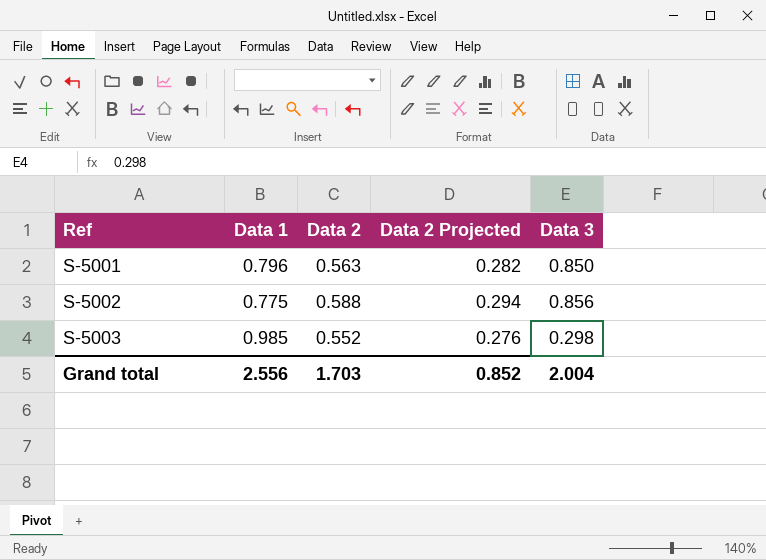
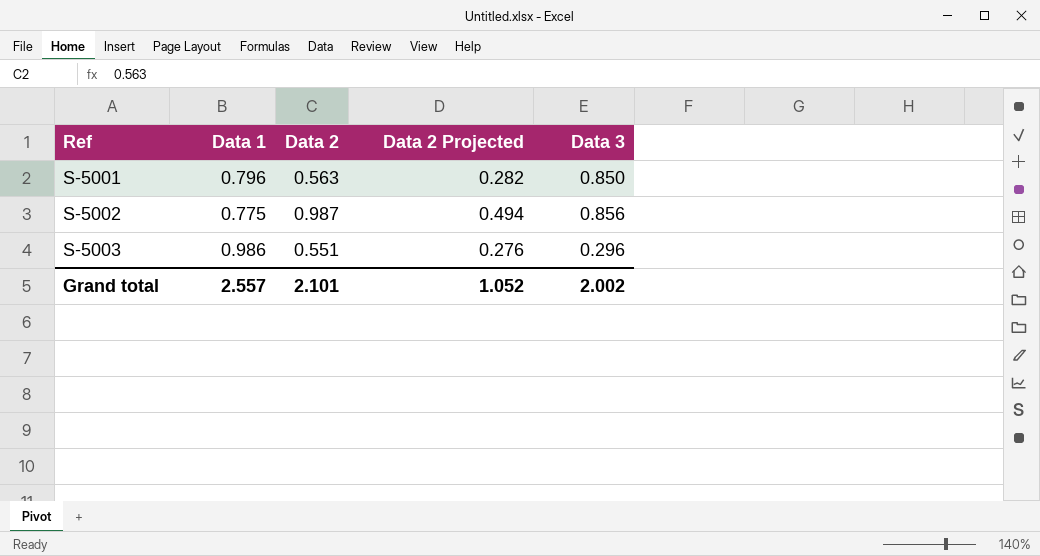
S-5002 | Data 2: 0.588 -> 0.987
S-5002 | Data 2 Projected: 0.294 -> 0.494
S-5003 | Data 1: 0.985 -> 0.986
S-5003 | Data 2: 0.552 -> 0.551
S-5003 | Data 3: 0.298 -> 0.296
Grand total | Data 1: 2.556 -> 2.557
Grand total | Data 2: 1.703 -> 2.101
Grand total | Data 2 Projected: 0.852 -> 1.052
Grand total | Data 3: 2.004 -> 2.002

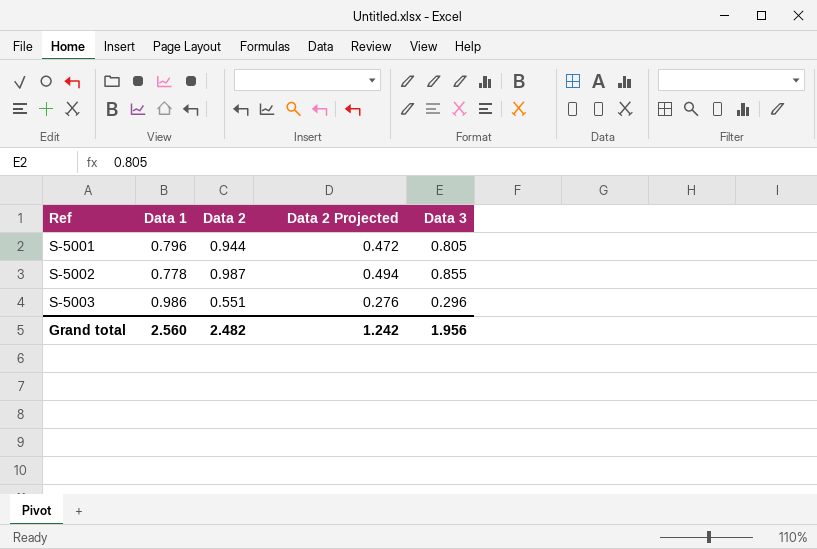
S-5001 | Data 2: 0.563 -> 0.944
S-5001 | Data 2 Projected: 0.282 -> 0.472
S-5001 | Data 3: 0.850 -> 0.805
S-5002 | Data 1: 0.775 -> 0.778
S-5002 | Data 3: 0.856 -> 0.855
Grand total | Data 1: 2.557 -> 2.560
Grand total | Data 2: 2.101 -> 2.482
Grand total | Data 2 Projected: 1.052 -> 1.242
Grand total | Data 3: 2.002 -> 1.956

